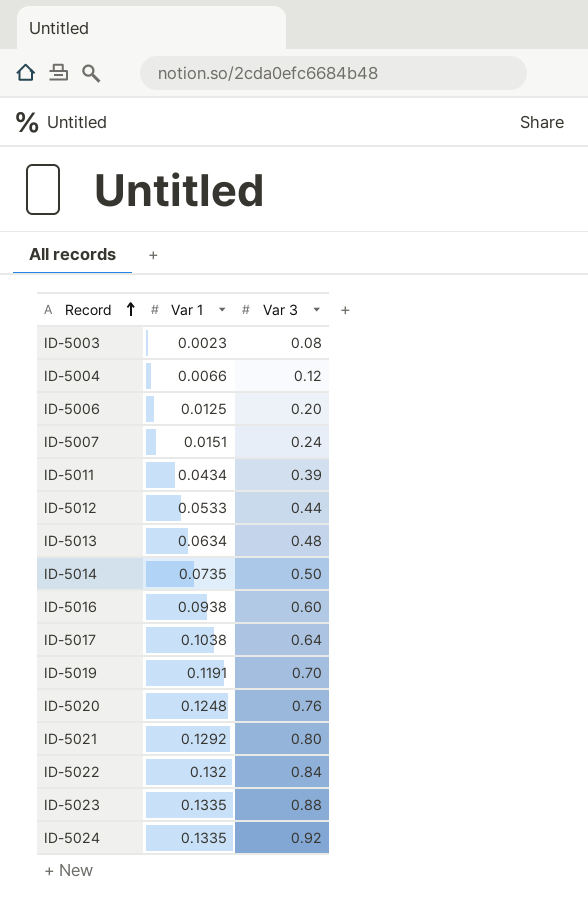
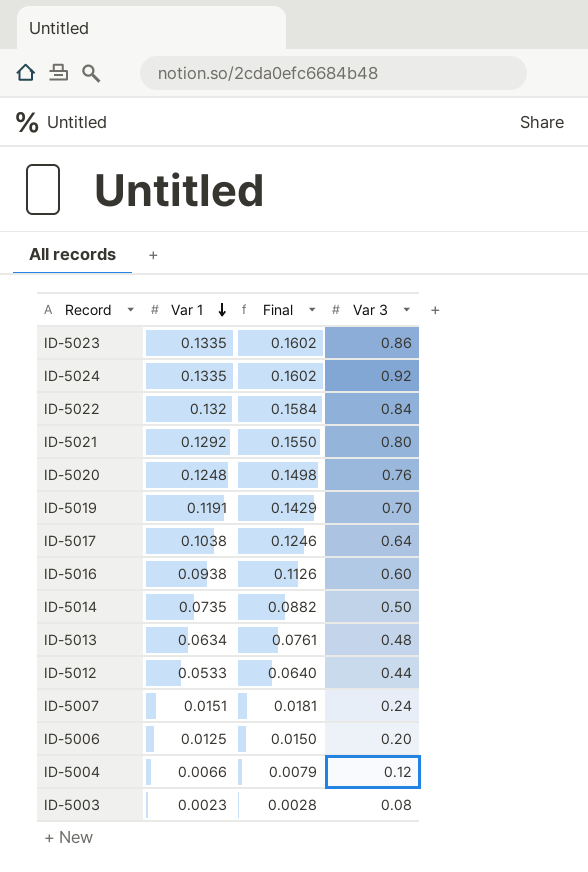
row order: Record ascending -> Var 1 descending
column Final | formula: none -> [Var 1] * 1.2
row ID-5011: 0.0434 | 0.39 -> none
ID-5023 | Var 3: 0.88 -> 0.86

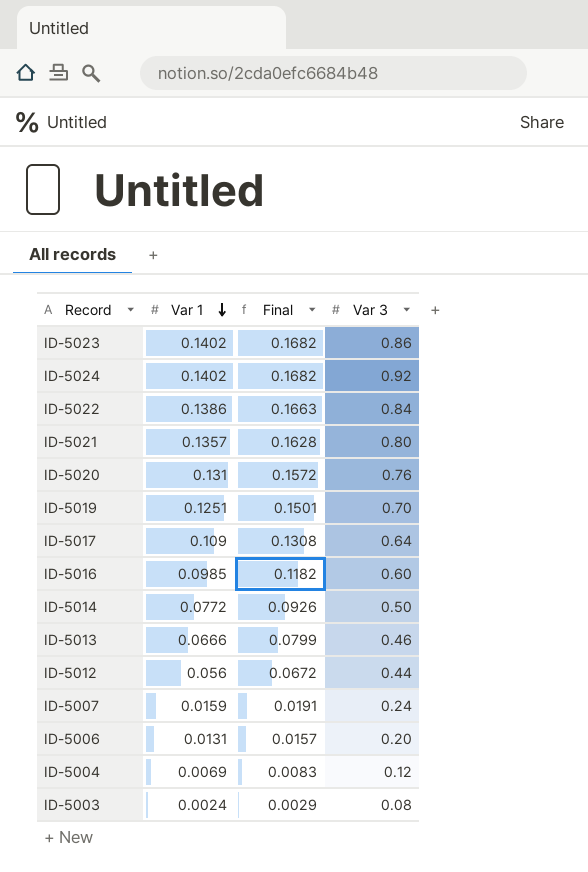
ID-5023 | Var 1: 0.1335 -> 0.1402
ID-5023 | Final: 0.1602 -> 0.1682
ID-5024 | Var 1: 0.1335 -> 0.1402
ID-5024 | Final: 0.1602 -> 0.1682
ID-5022 | Var 1: 0.132 -> 0.1386
ID-5022 | Final: 0.1584 -> 0.1663
ID-5021 | Var 1: 0.1292 -> 0.1357
ID-5021 | Final: 0.1550 -> 0.1628
ID-5020 | Var 1: 0.1248 -> 0.131
ID-5020 | Final: 0.1498 -> 0.1572
ID-5019 | Var 1: 0.1191 -> 0.1251
ID-5019 | Final: 0.1429 -> 0.1501
ID-5017 | Var 1: 0.1038 -> 0.109
ID-5017 | Final: 0.1246 -> 0.1308
ID-5016 | Var 1: 0.0938 -> 0.0985
ID-5016 | Final: 0.1126 -> 0.1182
ID-5014 | Var 1: 0.0735 -> 0.0772
ID-5014 | Final: 0.0882 -> 0.0926
ID-5013 | Var 1: 0.0634 -> 0.0666
ID-5013 | Final: 0.0761 -> 0.0799
ID-5013 | Var 3: 0.48 -> 0.46
ID-5012 | Var 1: 0.0533 -> 0.056
ID-5012 | Final: 0.0640 -> 0.0672
ID-5007 | Var 1: 0.0151 -> 0.0159
ID-5007 | Final: 0.0181 -> 0.0191
ID-5006 | Var 1: 0.0125 -> 0.0131
ID-5006 | Final: 0.0150 -> 0.0157
ID-5004 | Var 1: 0.0066 -> 0.0069
ID-5004 | Final: 0.0079 -> 0.0083
ID-5003 | Var 1: 0.0023 -> 0.0024
ID-5003 | Final: 0.0028 -> 0.0029

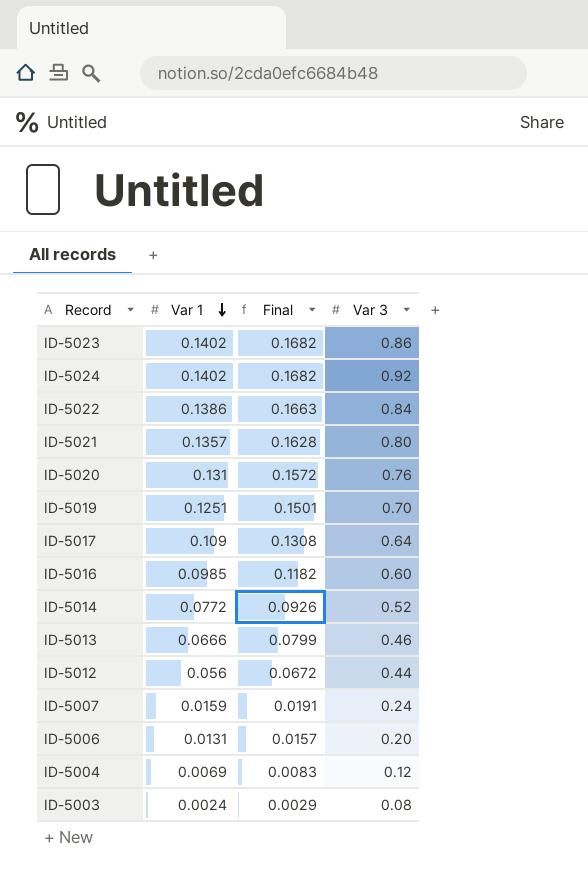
ID-5014 | Var 3: 0.50 -> 0.52

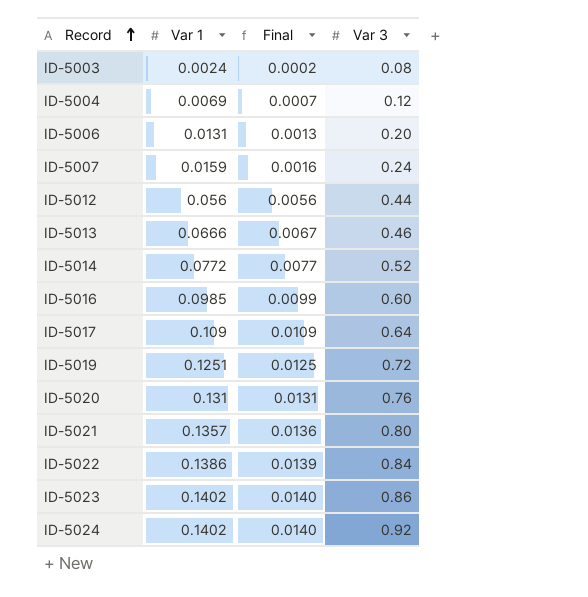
row order: Var 1 descending -> Record ascending
column Final | formula: [Var 1] * 1.2 -> [Var 1] * 0.1
ID-5019 | Var 3: 0.70 -> 0.72

